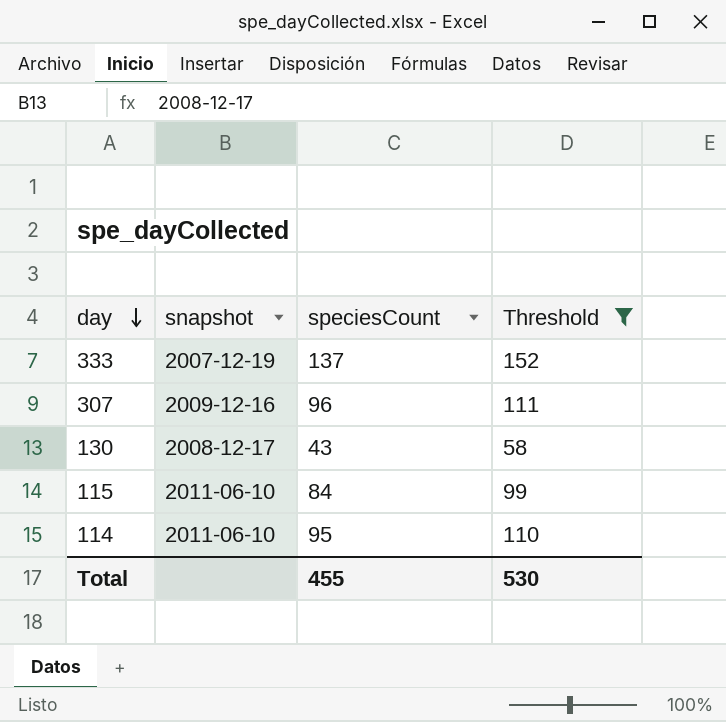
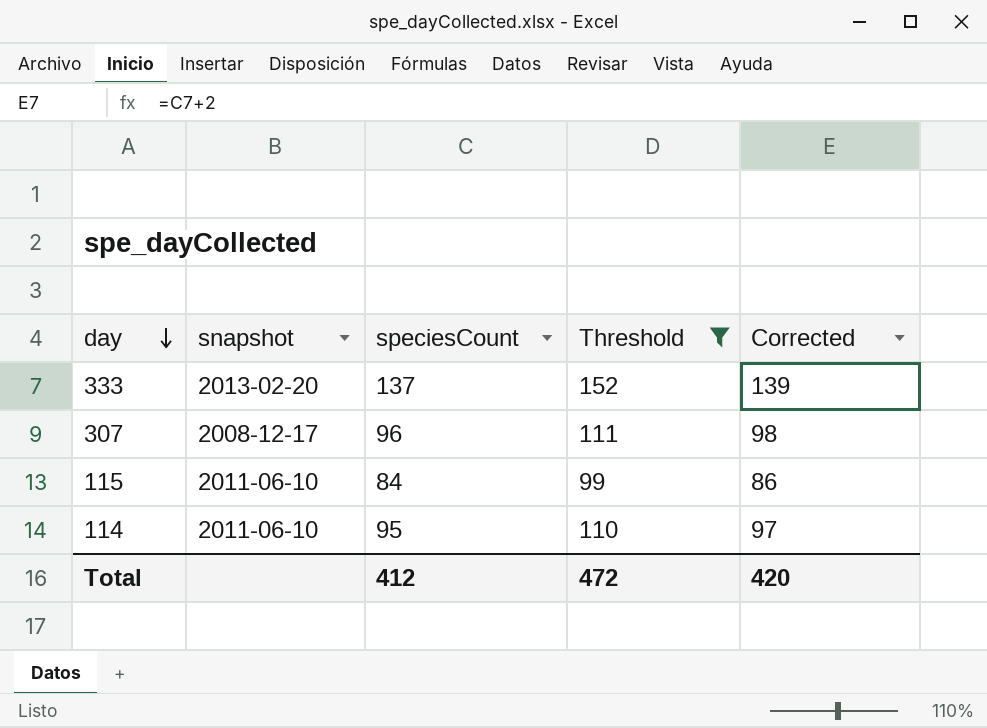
column Corrected | formula: none -> [speciesCount] + 2
row 130: 2008-12-17 | 43 | 58 -> none
333 | snapshot: 2007-12-19 -> 2013-02-20
307 | snapshot: 2009-12-16 -> 2008-12-17
Total | speciesCount: 455 -> 412
Total | Threshold: 530 -> 472

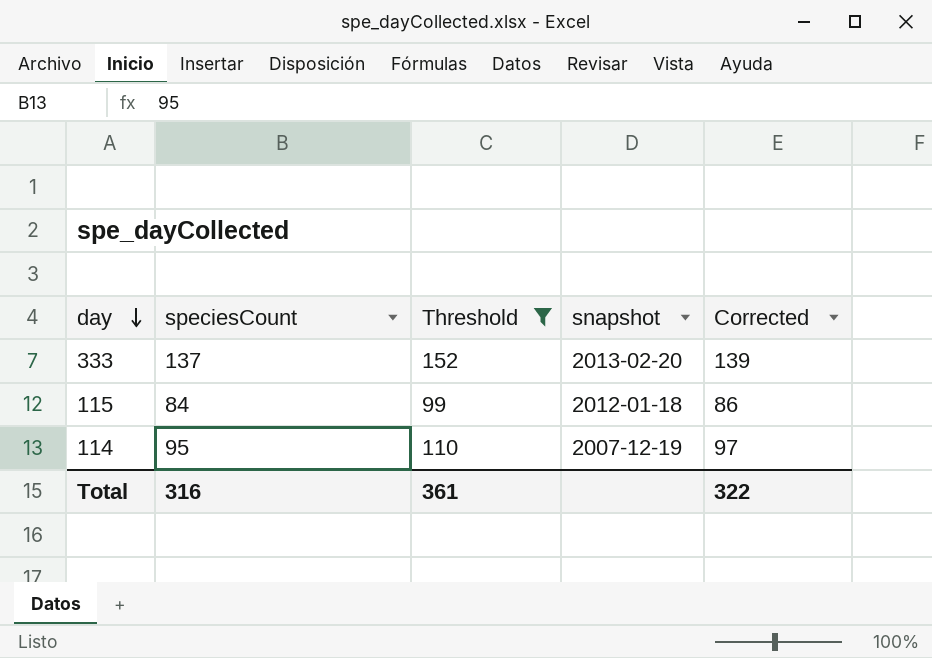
column snapshot | position: 2 -> 4
row 307: 2008-12-17 | 96 | 111 | 98 -> none
115 | snapshot: 2011-06-10 -> 2012-01-18
114 | snapshot: 2011-06-10 -> 2007-12-19
Total | speciesCount: 412 -> 316
Total | Threshold: 472 -> 361
Total | Corrected: 420 -> 322

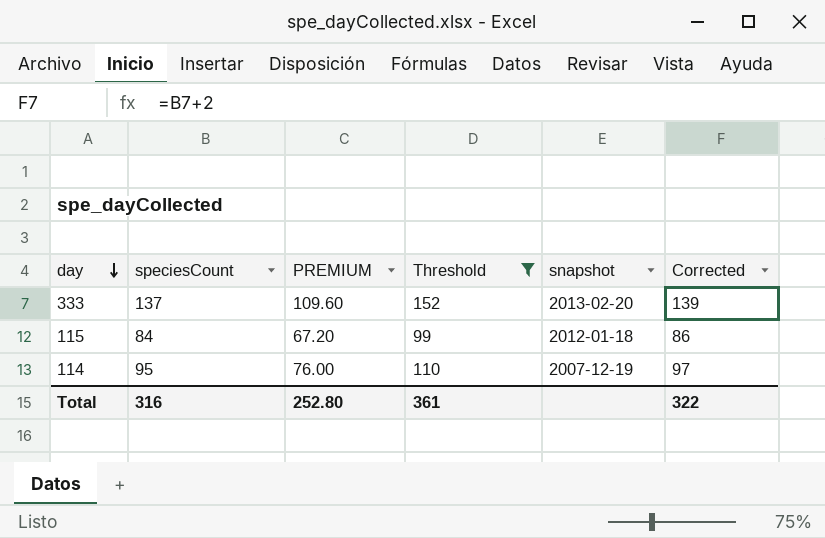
column PREMIUM | formula: none -> [speciesCount] * 0.8

